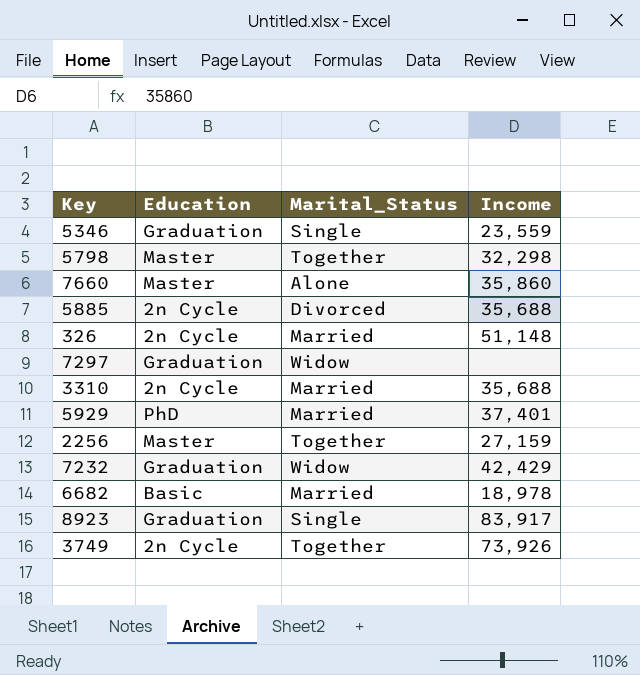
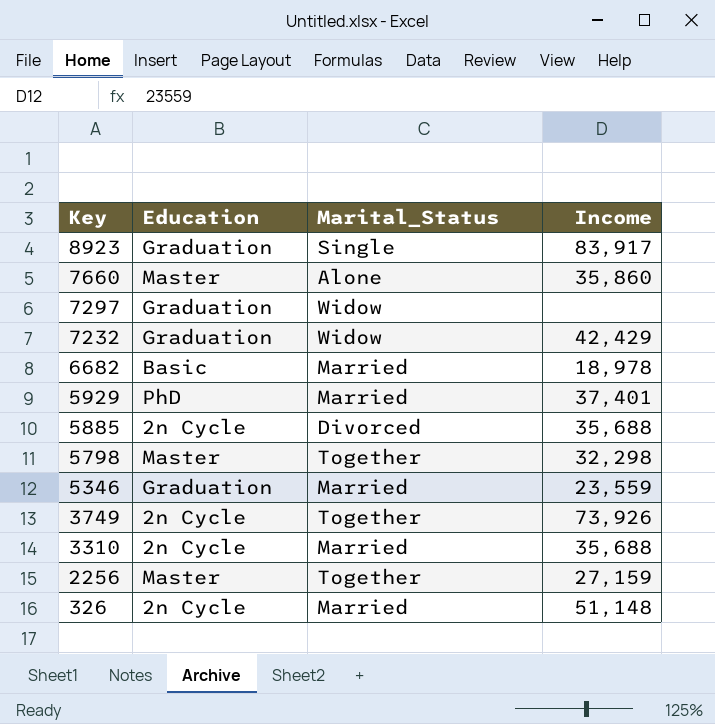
row order: none -> Key descending
5346 | Marital_Status: Single -> Married

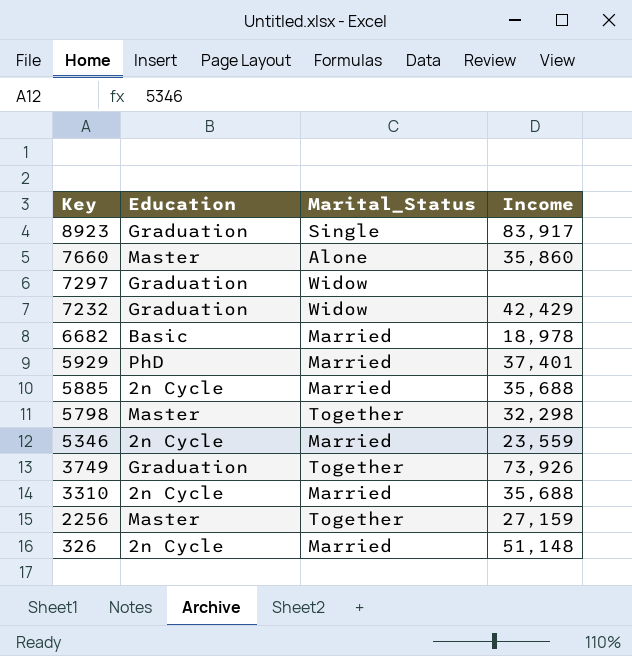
5885 | Marital_Status: Divorced -> Married
5346 | Education: Graduation -> 2n Cycle
3749 | Education: 2n Cycle -> Graduation

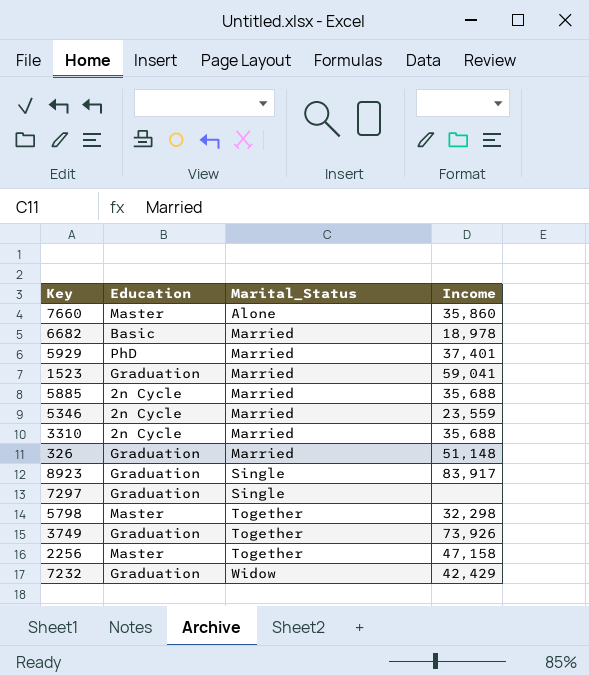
row order: Key descending -> Marital_Status ascending
row 1523: none -> Graduation | Married | 59,041
326 | Education: 2n Cycle -> Graduation
7297 | Marital_Status: Widow -> Single
2256 | Income: 27,159 -> 47,158

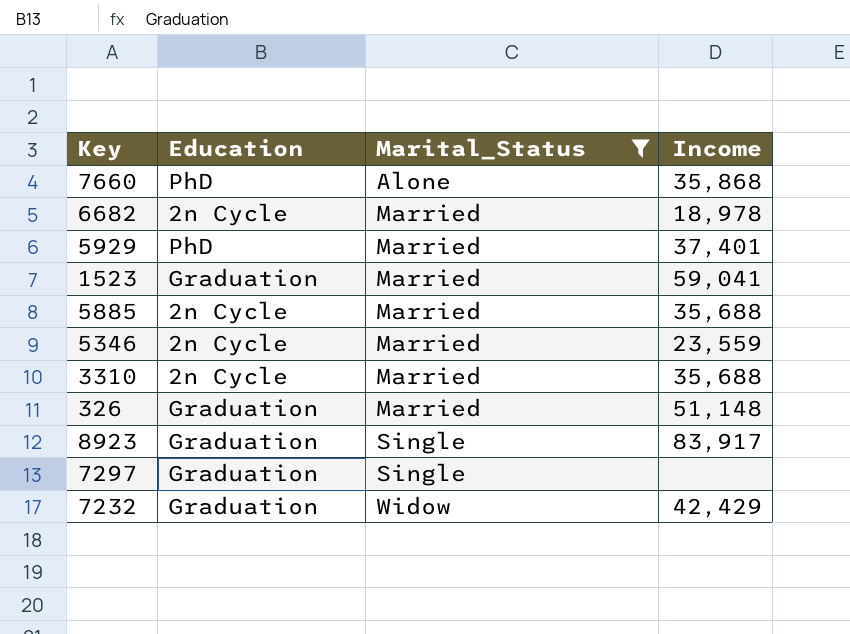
filter: none -> Marital_Status != Together
7660 | Education: Master -> PhD
7660 | Income: 35,860 -> 35,868
6682 | Education: Basic -> 2n Cycle

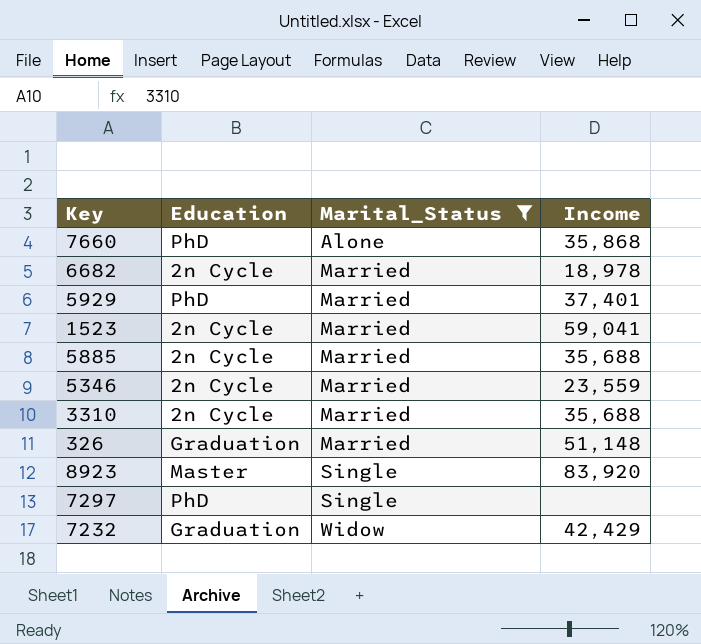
1523 | Education: Graduation -> 2n Cycle
8923 | Education: Graduation -> Master
8923 | Income: 83,917 -> 83,920
7297 | Education: Graduation -> PhD

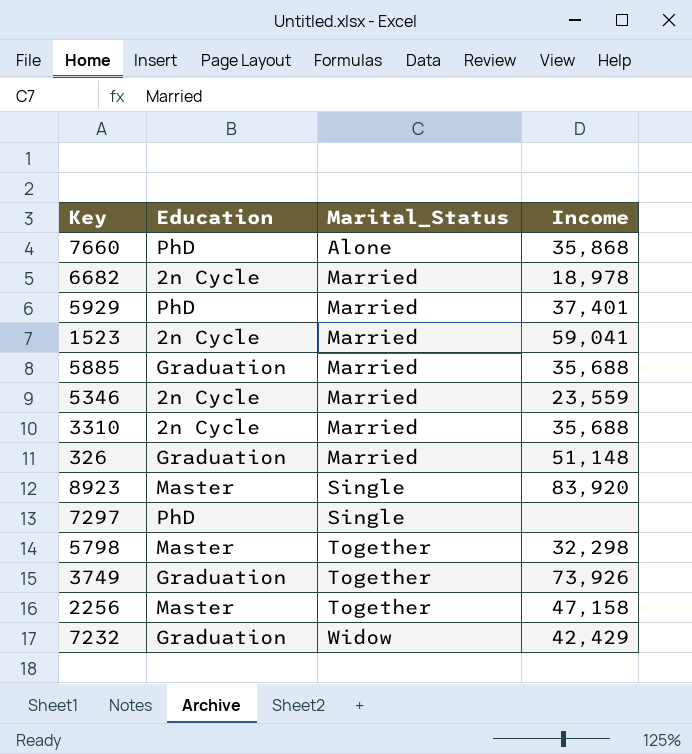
filter: Marital_Status != Together -> none
5885 | Education: 2n Cycle -> Graduation

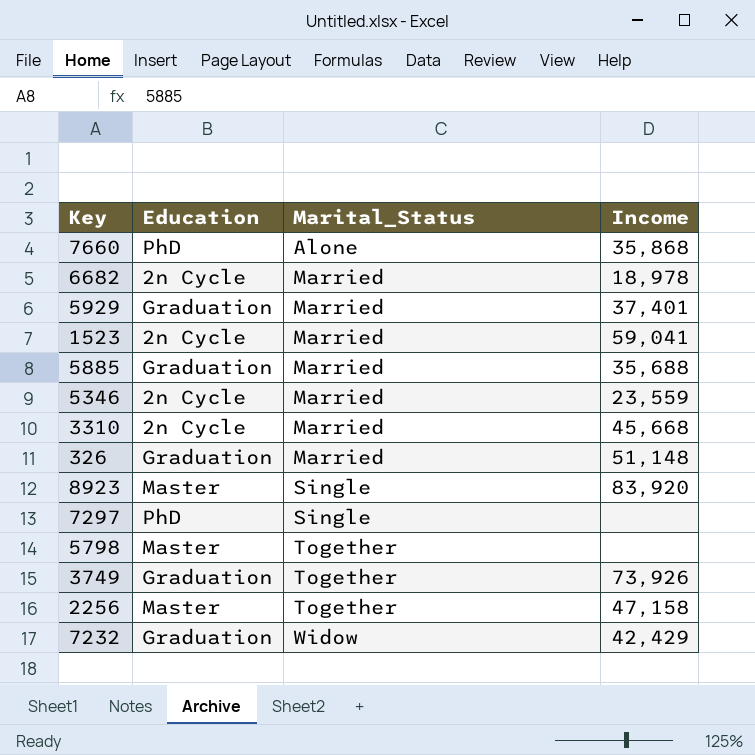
5929 | Education: PhD -> Graduation
3310 | Income: 35,688 -> 45,668
5798 | Income: 32,298 -> none

